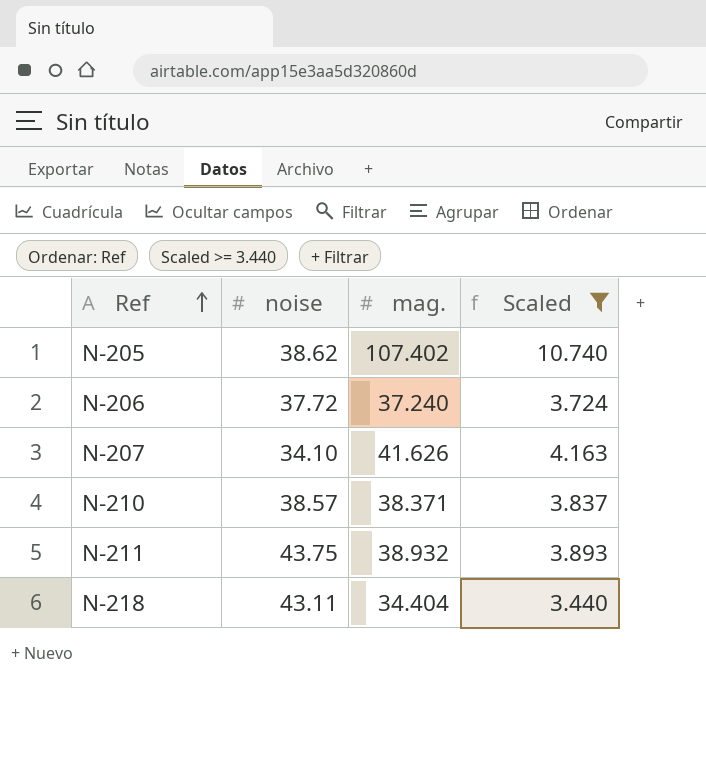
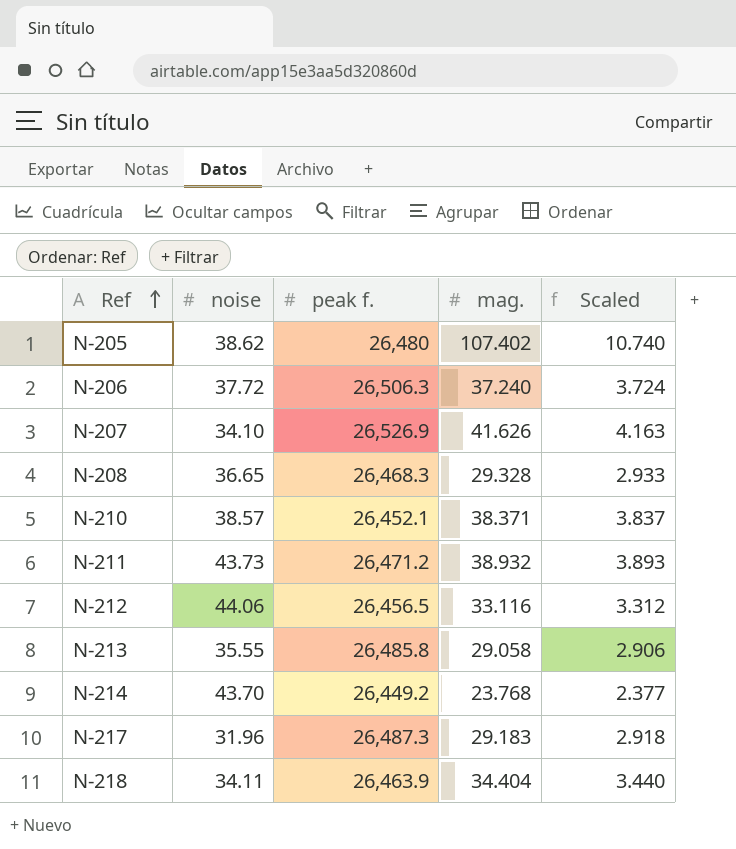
filter: Scaled >= 3.440 -> none
column peak f. | position: none -> 3
N-211 | noise: 43.75 -> 43.73
N-218 | noise: 43.11 -> 34.11

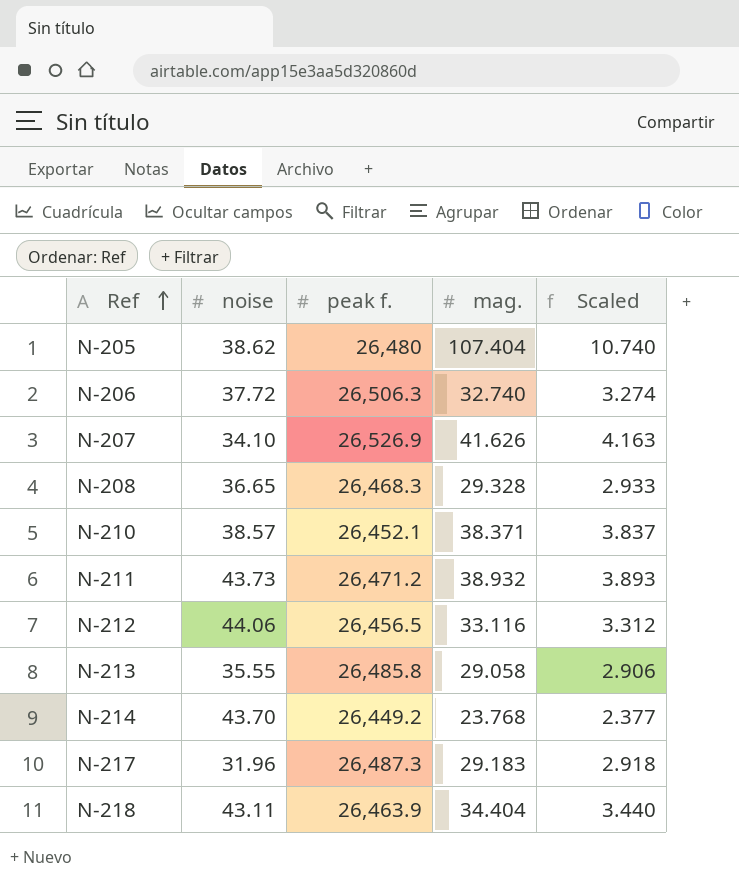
N-205 | mag.: 107.402 -> 107.404
N-206 | mag.: 37.240 -> 32.740
N-206 | Scaled: 3.724 -> 3.274
N-218 | noise: 34.11 -> 43.11

